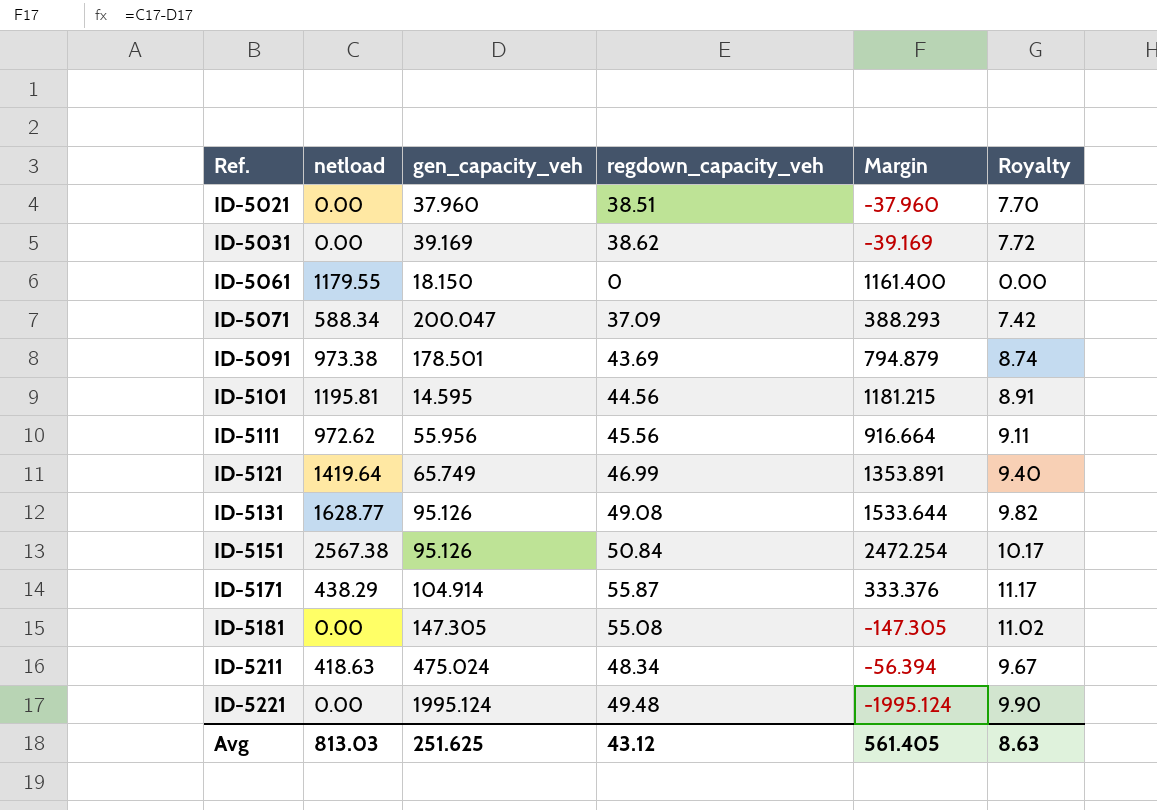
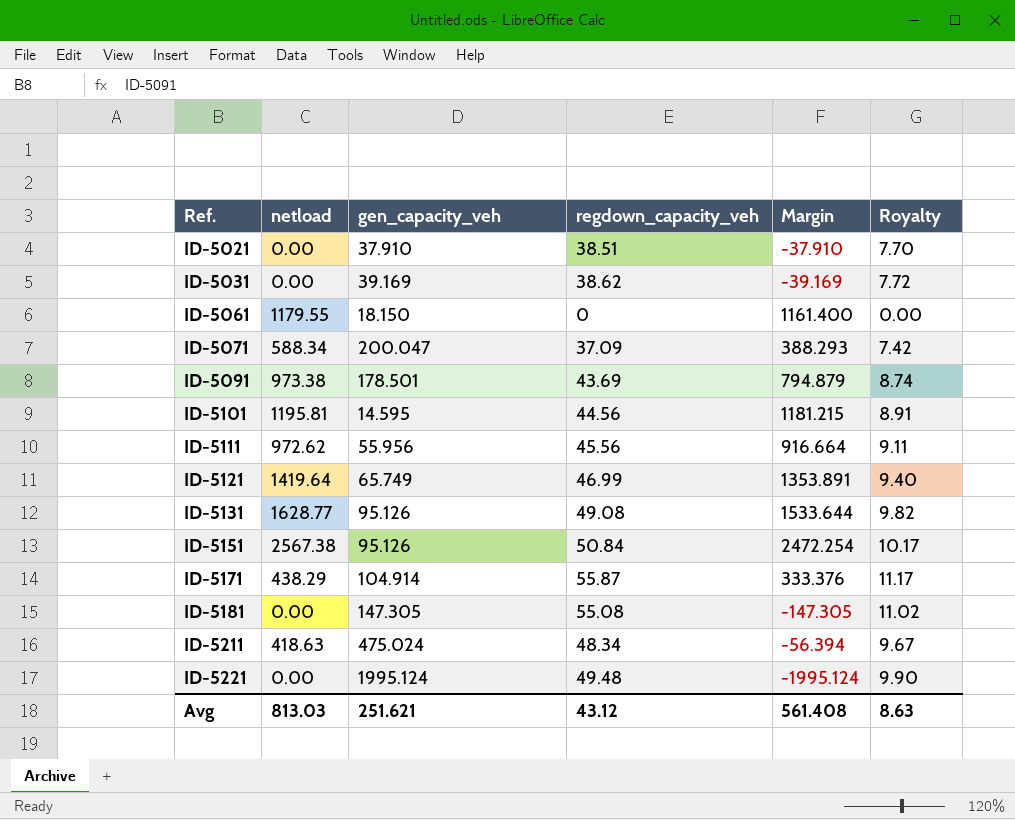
ID-5021 | gen_capacity_veh: 37.960 -> 37.910
ID-5021 | Margin: -37.960 -> -37.910
Avg | gen_capacity_veh: 251.625 -> 251.621
Avg | Margin: 561.405 -> 561.408

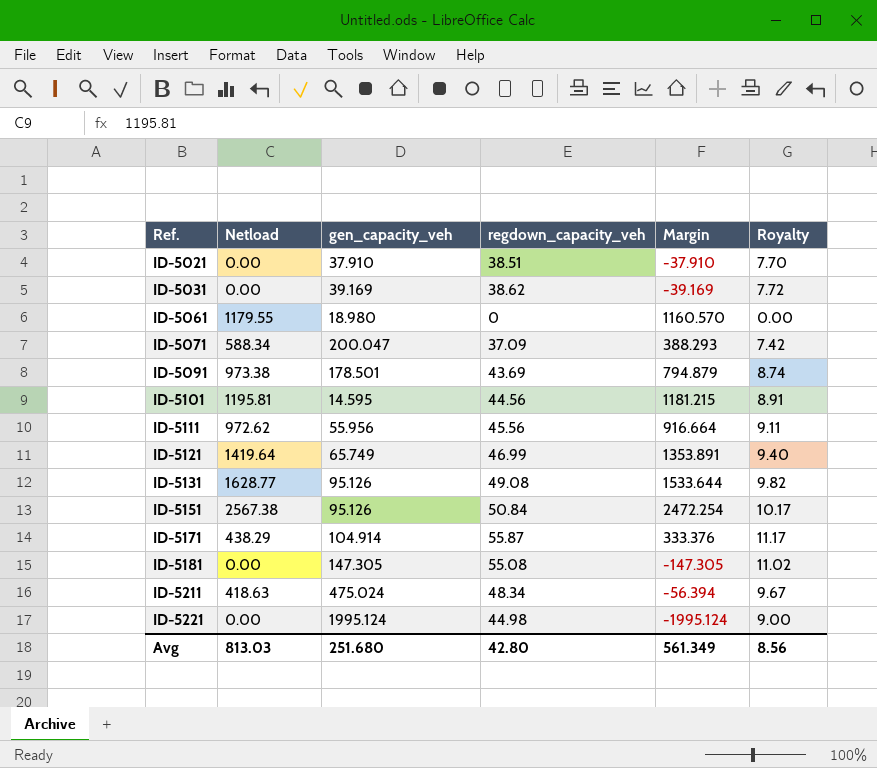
column name: netload -> Netload
ID-5061 | gen_capacity_veh: 18.150 -> 18.980
ID-5061 | Margin: 1161.400 -> 1160.570
ID-5221 | regdown_capacity_veh: 49.48 -> 44.98
ID-5221 | Royalty: 9.90 -> 9.00
Avg | gen_capacity_veh: 251.621 -> 251.680
Avg | regdown_capacity_veh: 43.12 -> 42.80
Avg | Margin: 561.408 -> 561.349
Avg | Royalty: 8.63 -> 8.56

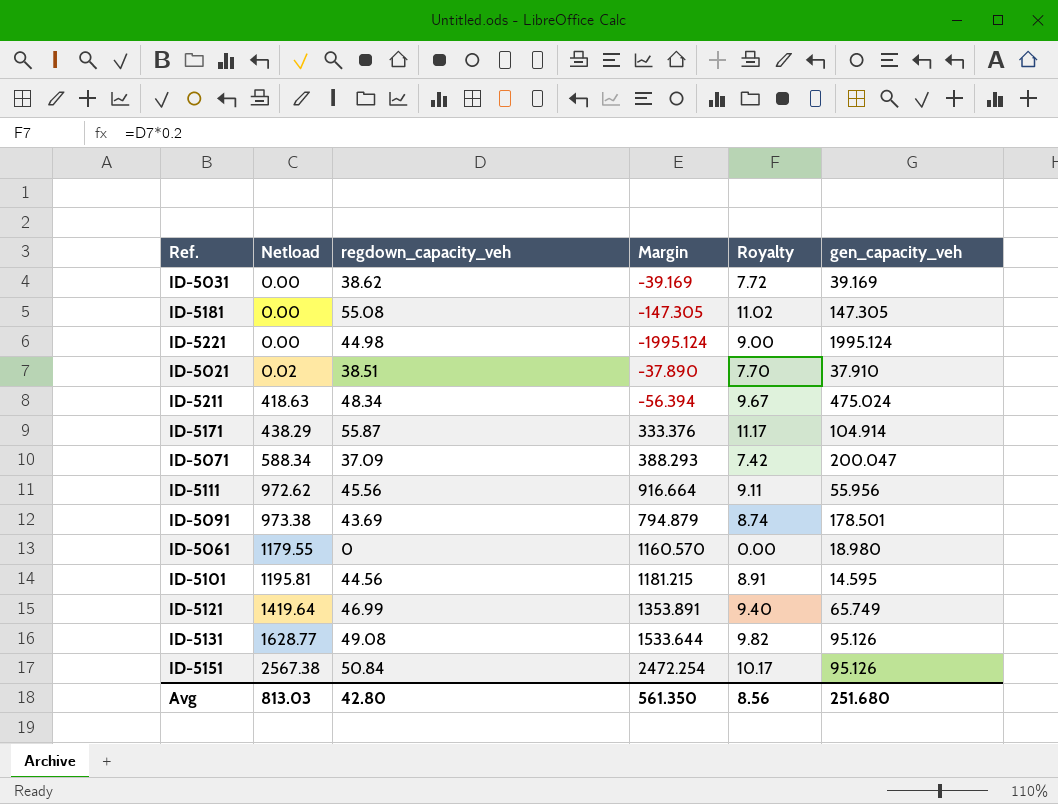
row order: Ref. ascending -> Netload ascending
column gen_capacity_veh | position: 3 -> 6
ID-5021 | Netload: 0.00 -> 0.02
ID-5021 | Margin: -37.910 -> -37.890
Avg | Margin: 561.349 -> 561.350

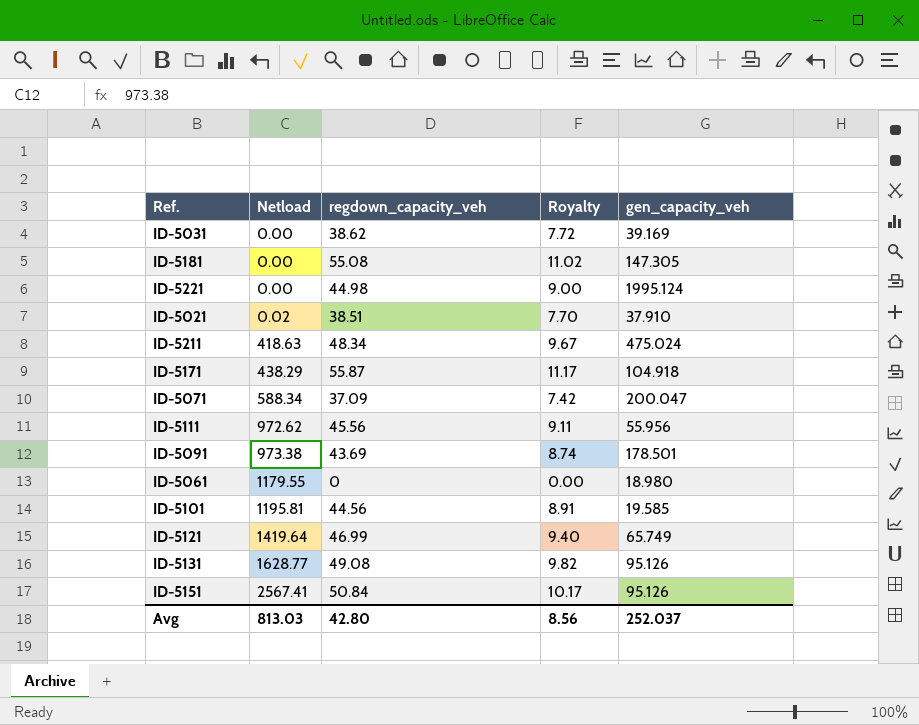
column Margin | formula: [Netload] - [gen_capacity_veh] -> none
ID-5171 | gen_capacity_veh: 104.914 -> 104.918
ID-5101 | gen_capacity_veh: 14.595 -> 19.585
ID-5151 | Netload: 2567.38 -> 2567.41
Avg | gen_capacity_veh: 251.680 -> 252.037

